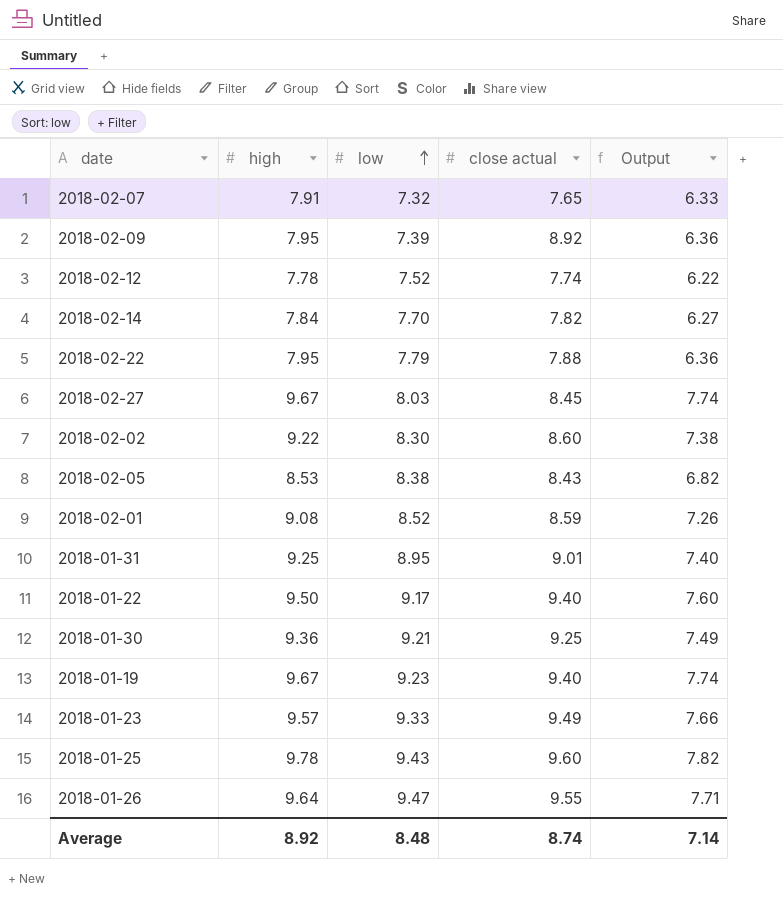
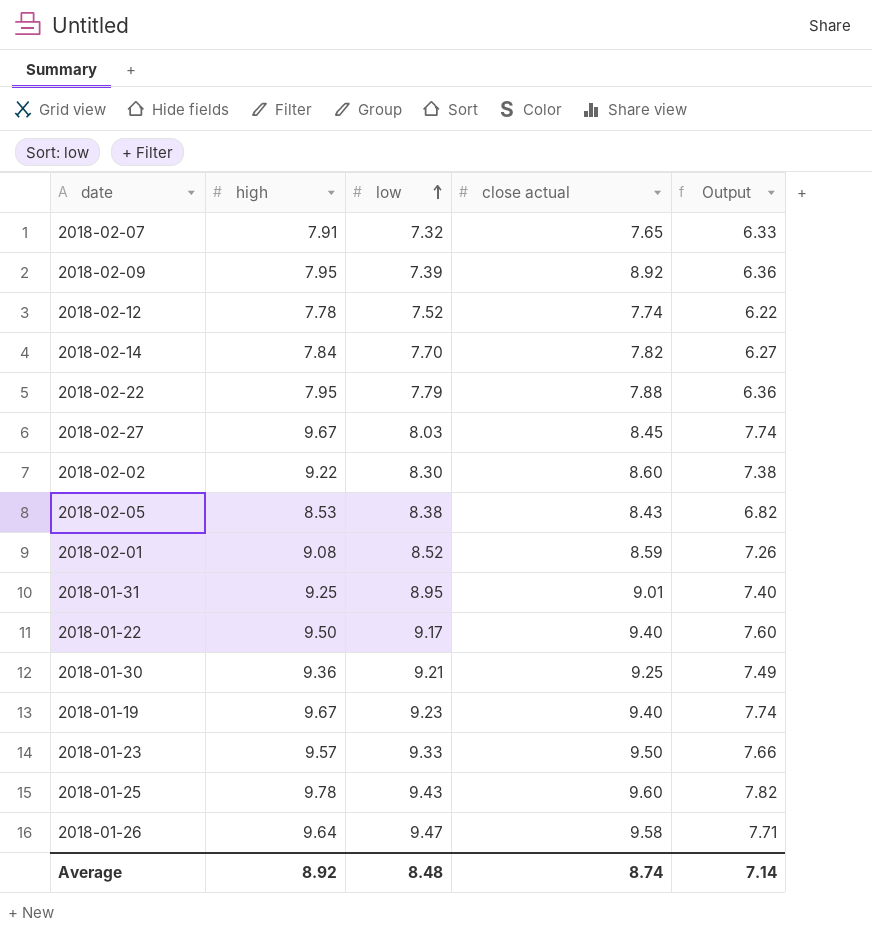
2018-01-23 | close actual: 9.49 -> 9.50
2018-01-26 | close actual: 9.55 -> 9.58

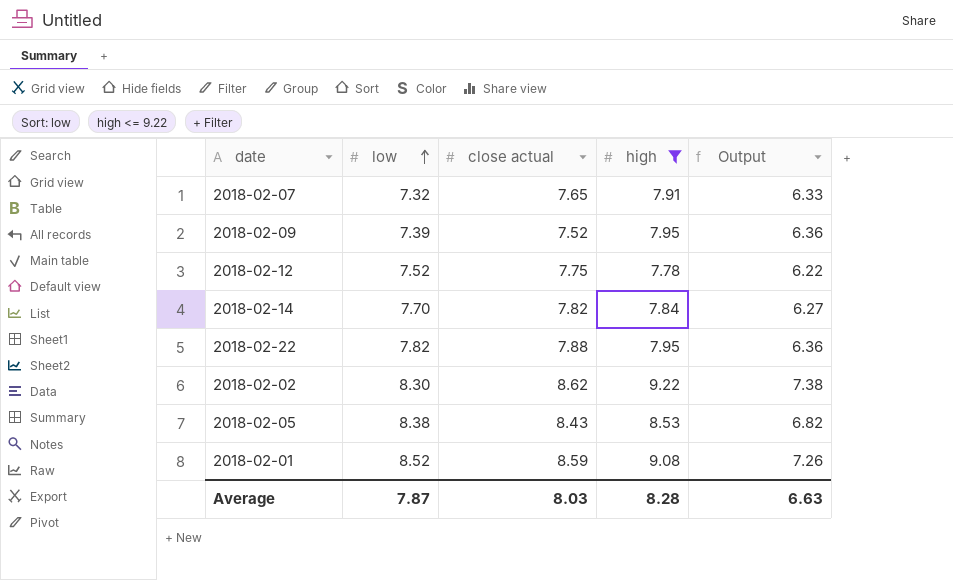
filter: none -> high <= 9.22
column high | position: 2 -> 4
2018-02-09 | close actual: 8.92 -> 7.52
2018-02-12 | close actual: 7.74 -> 7.75
2018-02-22 | low: 7.79 -> 7.82
2018-02-02 | close actual: 8.60 -> 8.62
Average | low: 8.48 -> 7.87
Average | close actual: 8.74 -> 8.03
Average | high: 8.92 -> 8.28
Average | Output: 7.14 -> 6.63

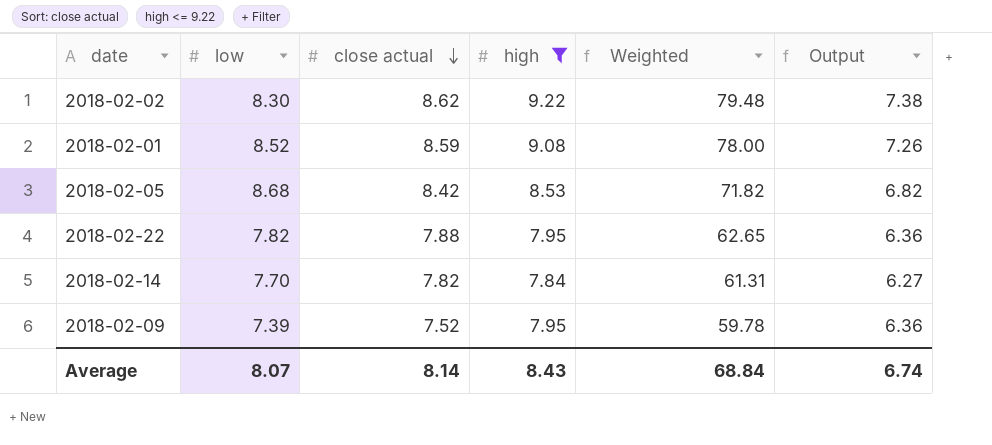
row order: low ascending -> close actual descending
column Weighted | formula: none -> [close actual] * [high]
row 2018-02-07: 7.32 | 7.65 | 7.91 | 6.33 -> none
row 2018-02-12: 7.52 | 7.75 | 7.78 | 6.22 -> none
2018-02-05 | low: 8.38 -> 8.68
2018-02-05 | close actual: 8.43 -> 8.42
Average | low: 7.87 -> 8.07
Average | close actual: 8.03 -> 8.14
Average | high: 8.28 -> 8.43
Average | Output: 6.63 -> 6.74

